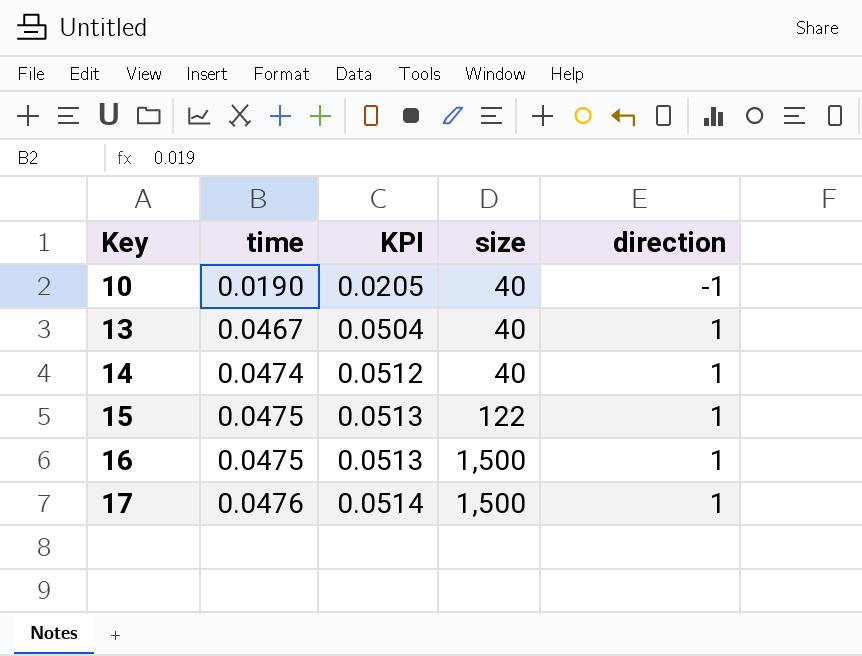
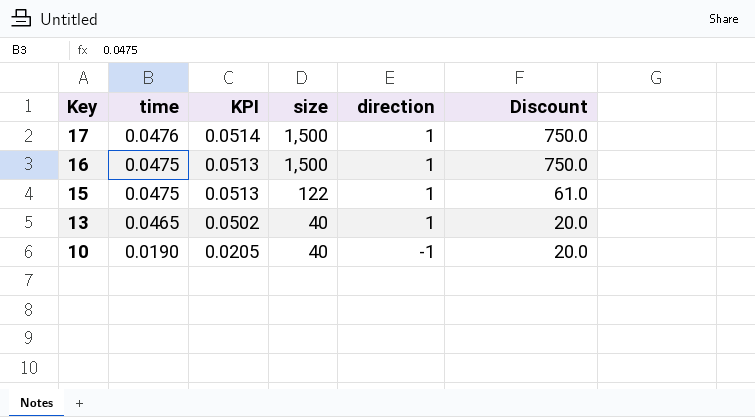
row order: Key ascending -> Key descending
column Discount | formula: none -> [size] * 0.5
row 14: 0.0474 | 0.0512 | 40 | 1 -> none
13 | time: 0.0467 -> 0.0465
13 | KPI: 0.0504 -> 0.0502

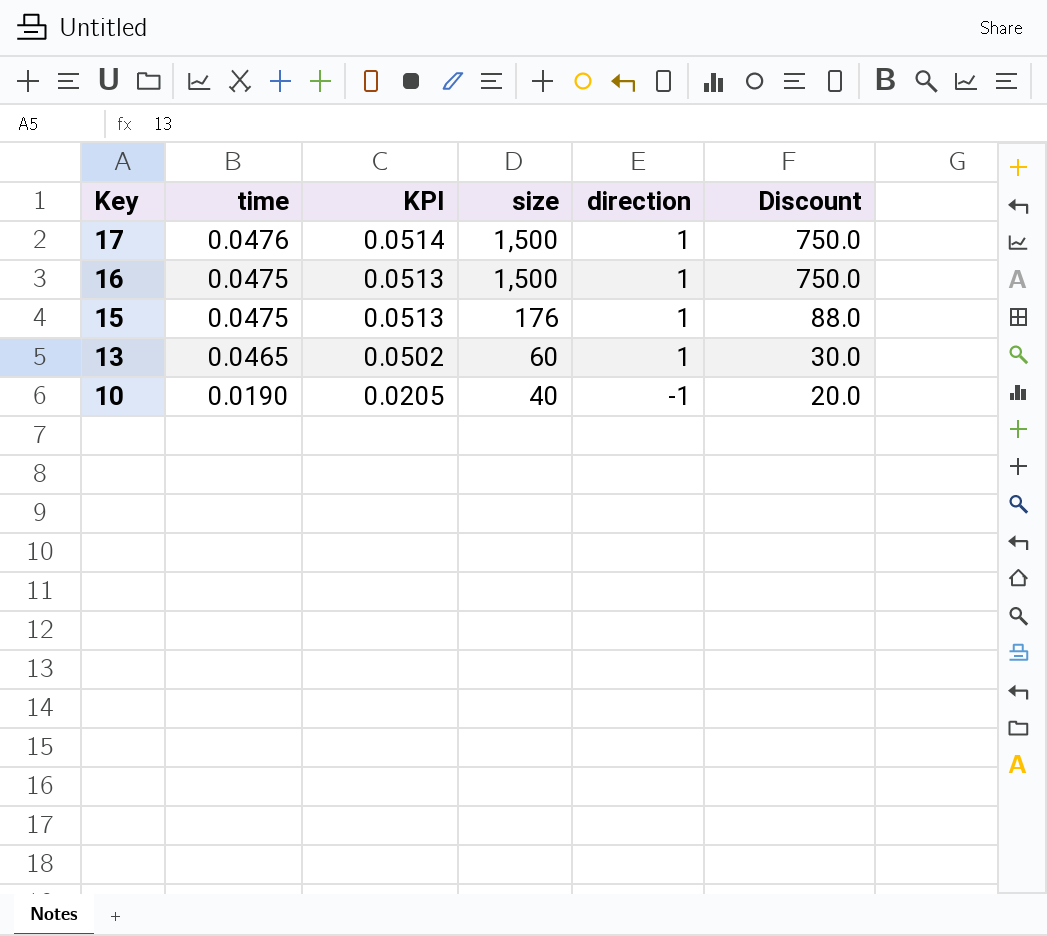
15 | size: 122 -> 176
15 | Discount: 61.0 -> 88.0
13 | size: 40 -> 60
13 | Discount: 20.0 -> 30.0

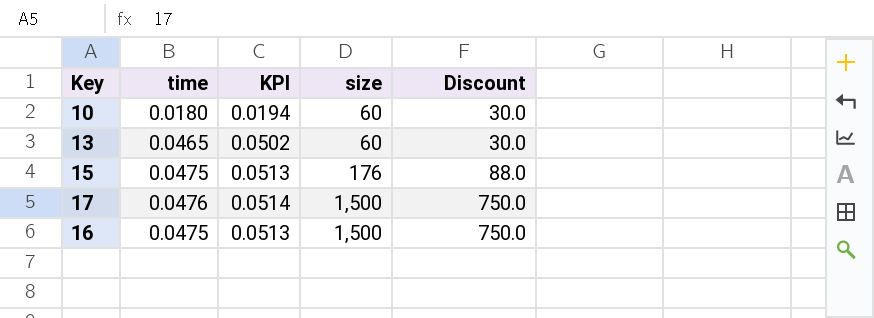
row order: Key descending -> size ascending
column direction | position: 5 -> none
10 | time: 0.0190 -> 0.0180
10 | KPI: 0.0205 -> 0.0194
10 | size: 40 -> 60
10 | Discount: 20.0 -> 30.0

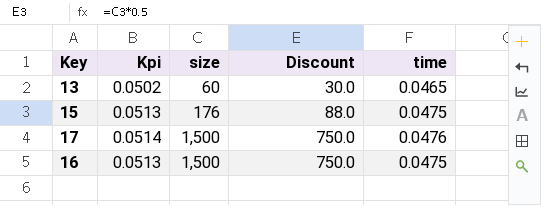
column name: KPI -> Kpi
column time | position: 2 -> 5
row 10: 0.0180 | 0.0194 | 60 | 30.0 -> none

